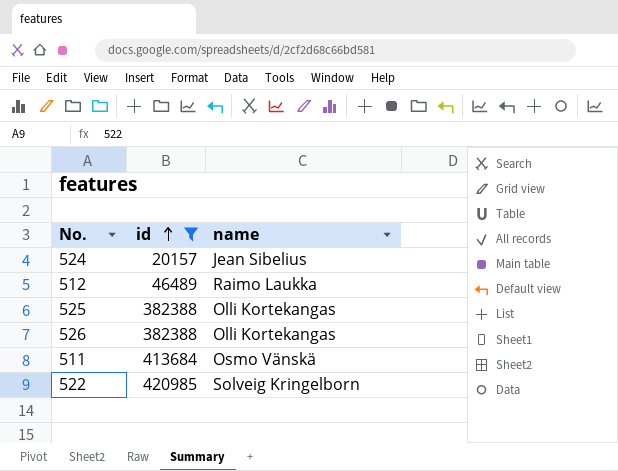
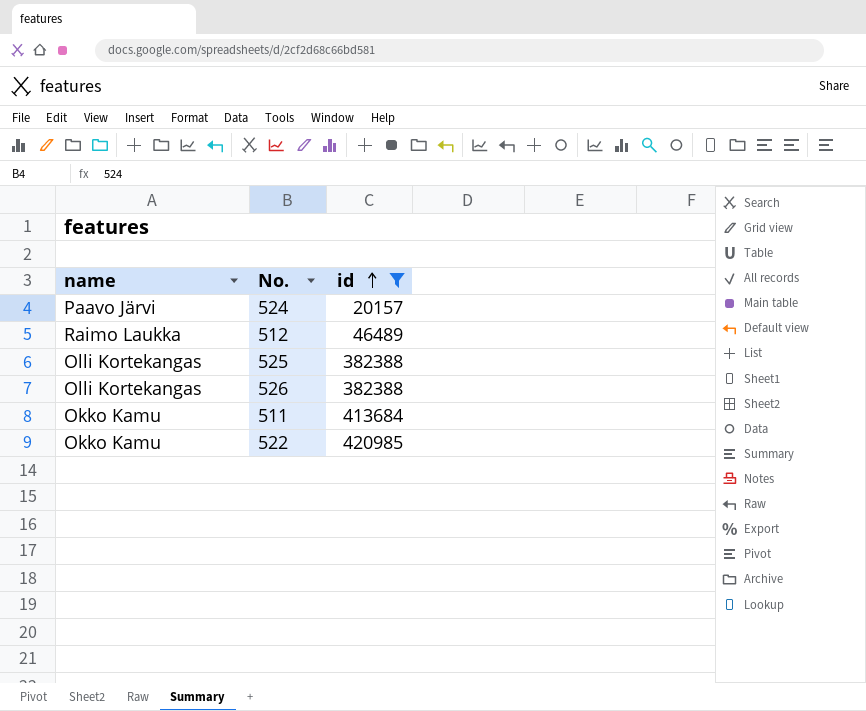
column name | position: 3 -> 1
524 | name: Jean Sibelius -> Paavo Järvi
511 | name: Osmo Vänskä -> Okko Kamu
522 | name: Solveig Kringelborn -> Okko Kamu

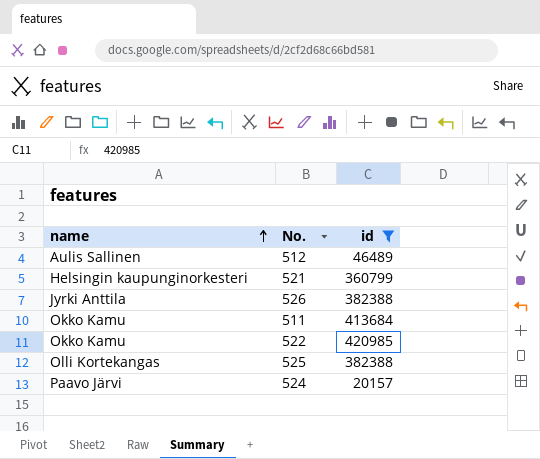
row order: id ascending -> name ascending
512 | name: Raimo Laukka -> Aulis Sallinen
row 521: none -> Helsingin kaupunginorkesteri | 360799
526 | name: Olli Kortekangas -> Jyrki Anttila

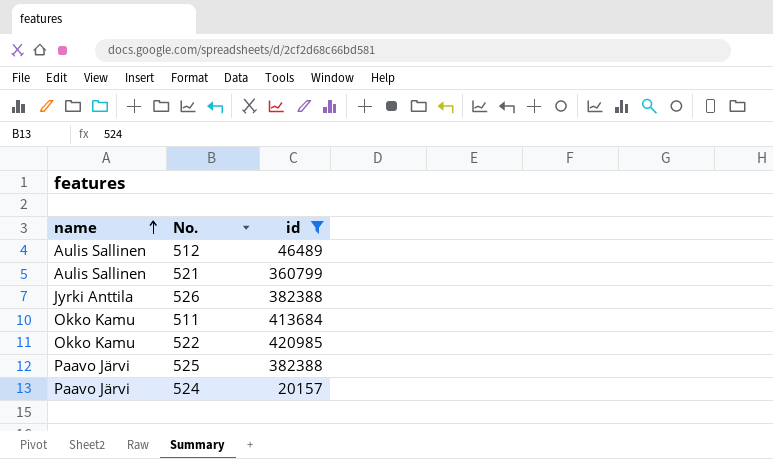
521 | name: Helsingin kaupunginorkesteri -> Aulis Sallinen
525 | name: Olli Kortekangas -> Paavo Järvi

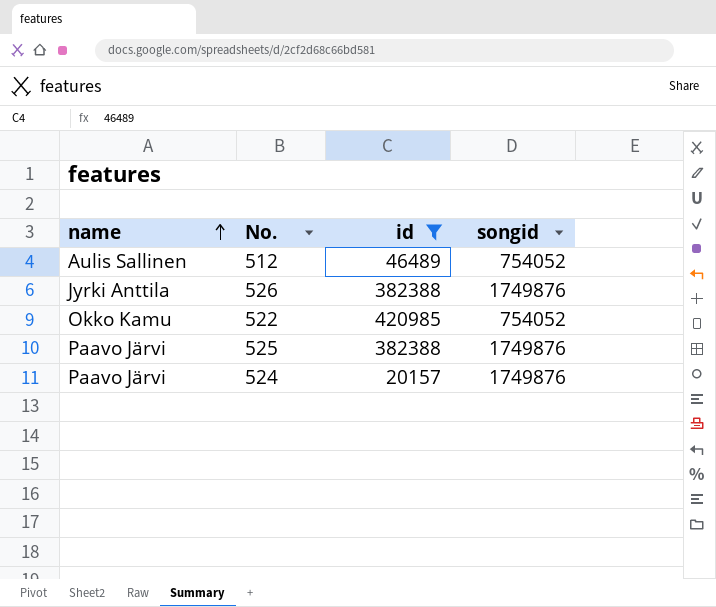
column songid | position: none -> 4
row 521: Aulis Sallinen | 360799 -> none
row 511: Okko Kamu | 413684 -> none

